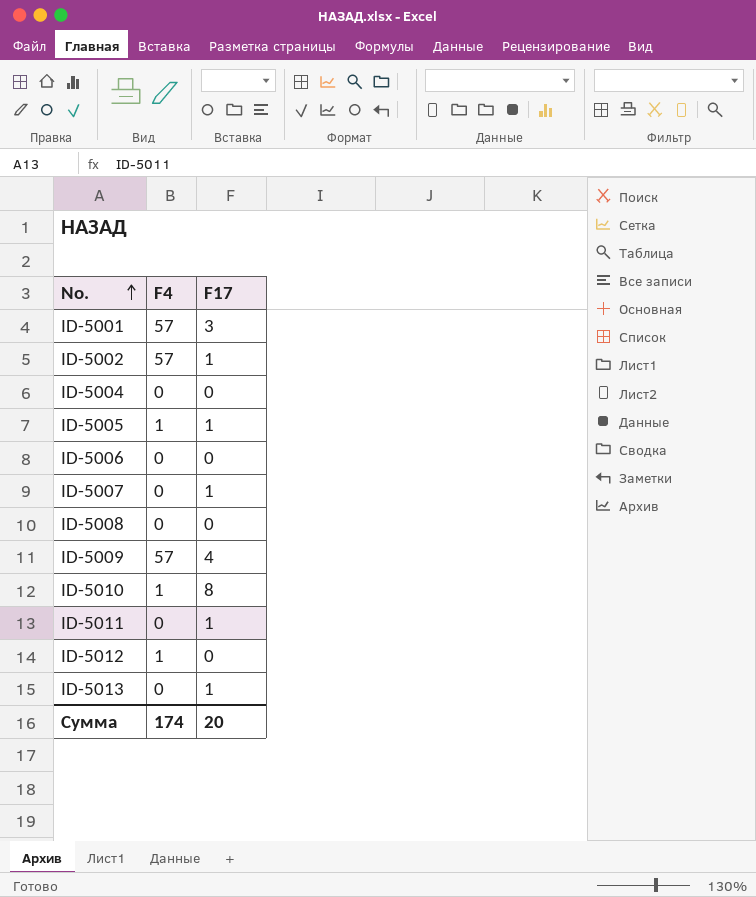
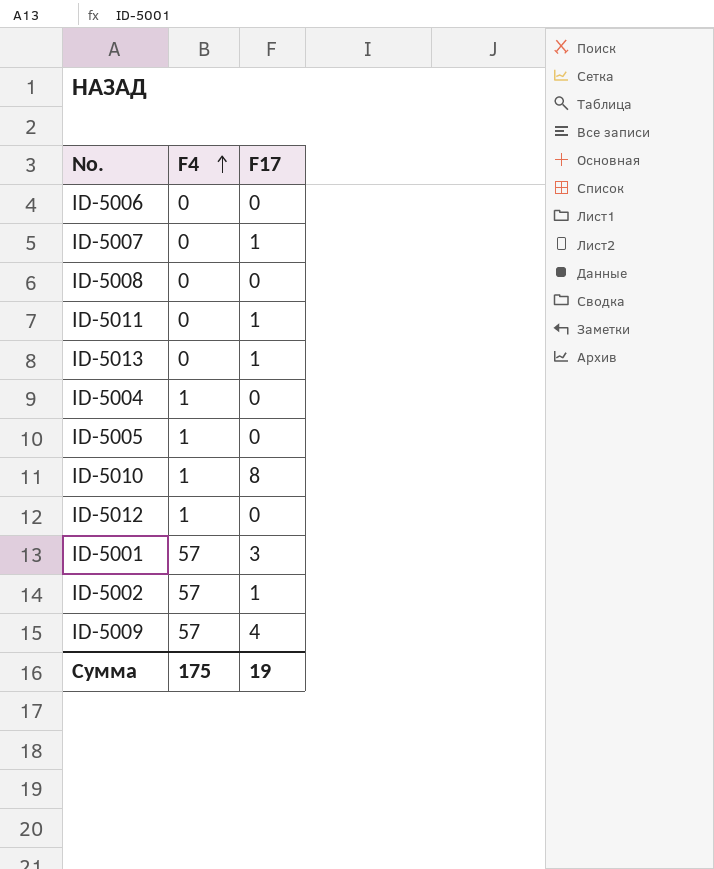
row order: No. ascending -> F4 ascending
ID-5004 | F4: 0 -> 1
ID-5005 | F17: 1 -> 0
Сумма | F4: 174 -> 175
Сумма | F17: 20 -> 19

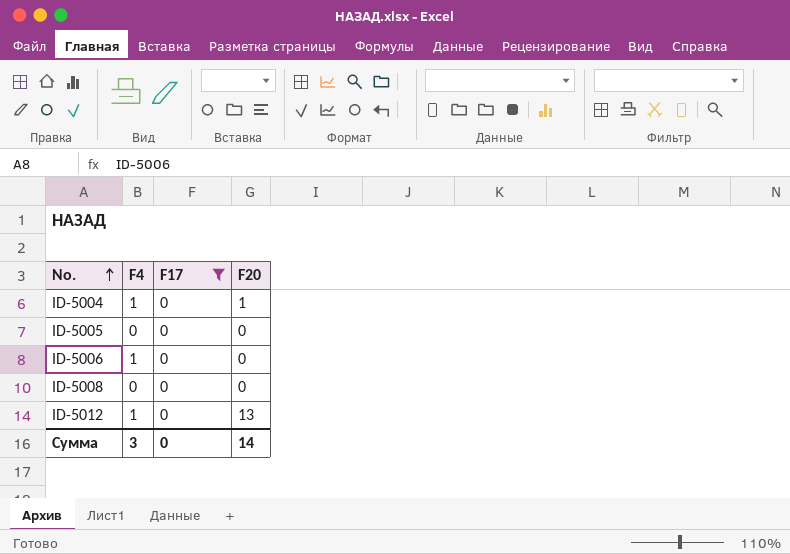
filter: none -> F17 = 0
row order: F4 ascending -> No. ascending
column F20 | position: none -> 4
ID-5005 | F4: 1 -> 0
ID-5006 | F4: 0 -> 1
Сумма | F4: 175 -> 3
Сумма | F17: 19 -> 0

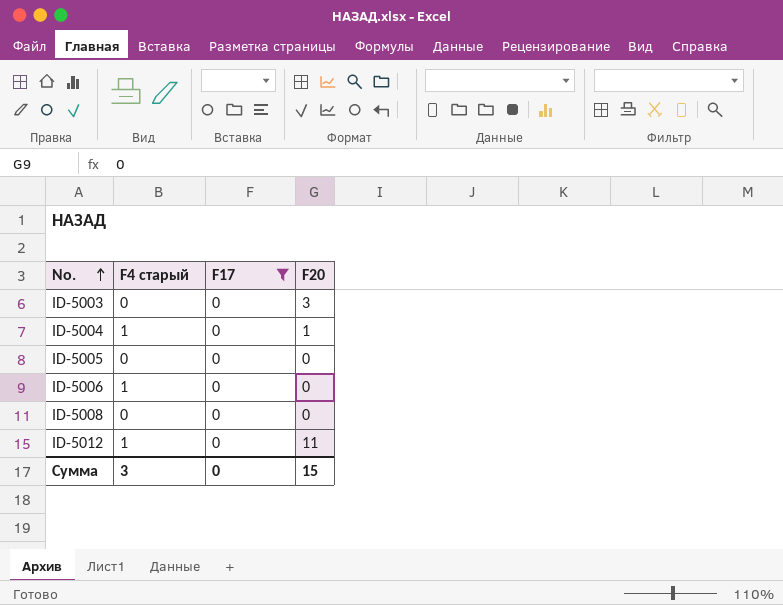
column name: F4 -> F4 старый
row ID-5003: none -> 0 | 0 | 3
ID-5012 | F20: 13 -> 11
Сумма | F20: 14 -> 15

